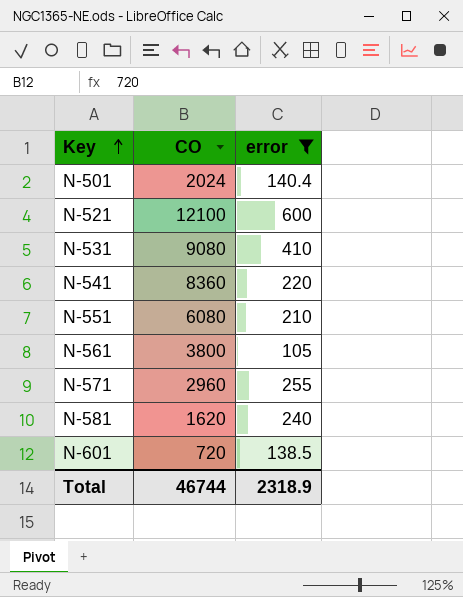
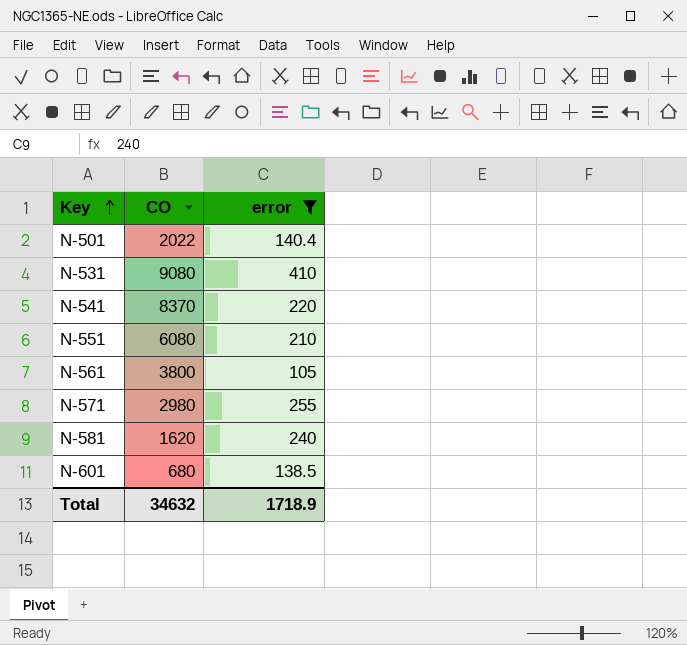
row N-521: 12100 | 600 -> none
N-501 | CO: 2024 -> 2022
N-541 | CO: 8360 -> 8370
N-571 | CO: 2960 -> 2980
N-601 | CO: 720 -> 680
Total | CO: 46744 -> 34632
Total | error: 2318.9 -> 1718.9

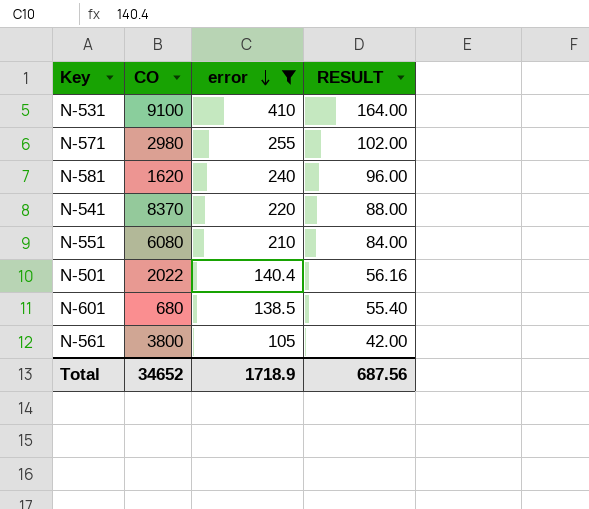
row order: Key ascending -> error descending
column RESULT | formula: none -> [error] * 0.4
N-531 | CO: 9080 -> 9100
Total | CO: 34632 -> 34652

